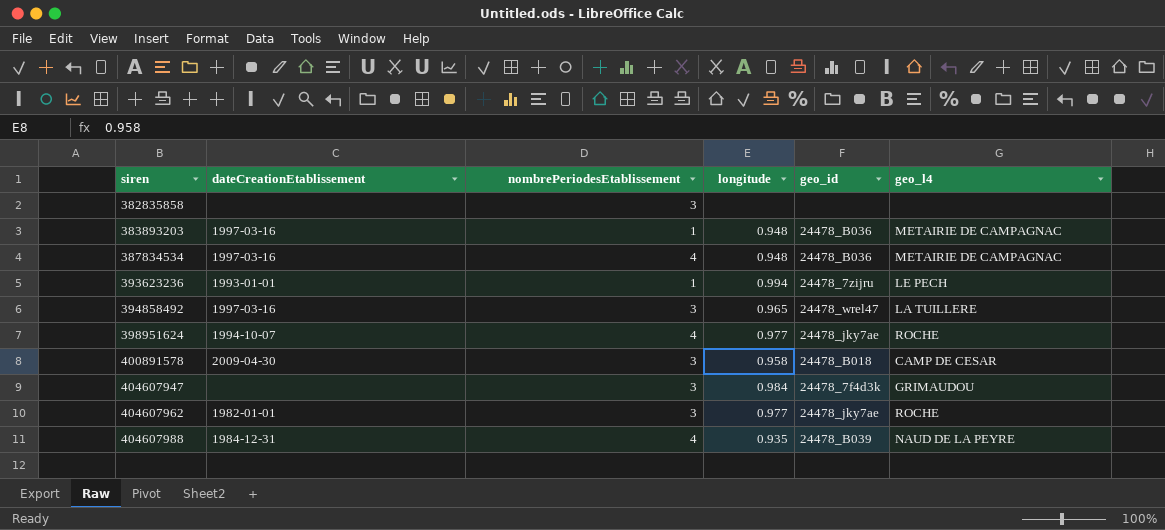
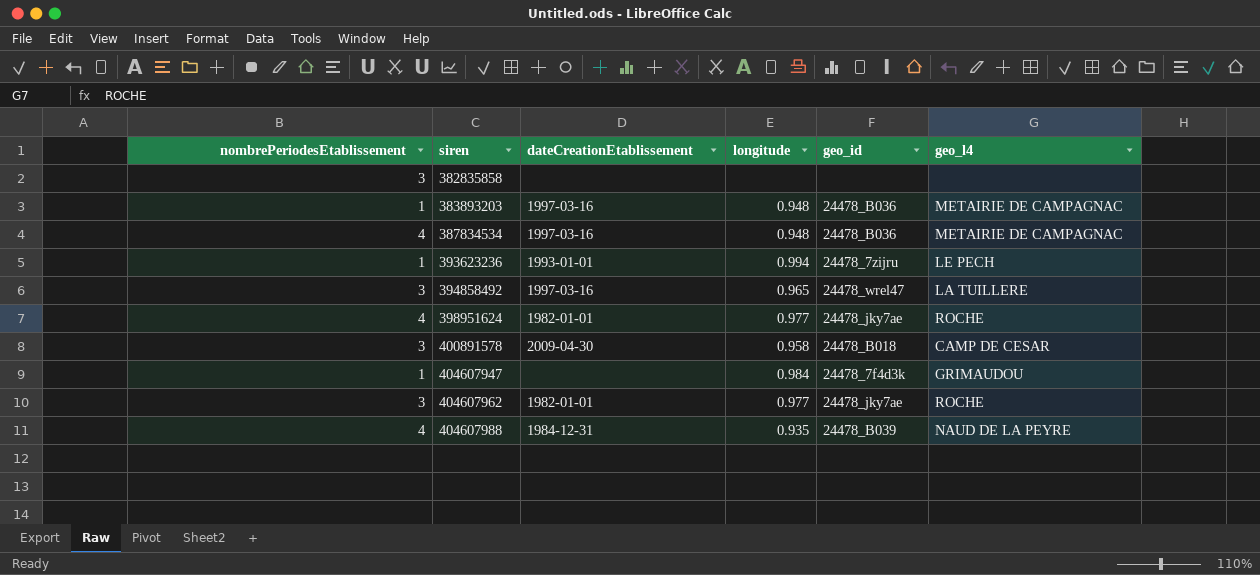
column nombrePeriodesEtablissement | position: 3 -> 1
398951624 | dateCreationEtablissement: 1994-10-07 -> 1982-01-01
404607947 | nombrePeriodesEtablissement: 3 -> 1

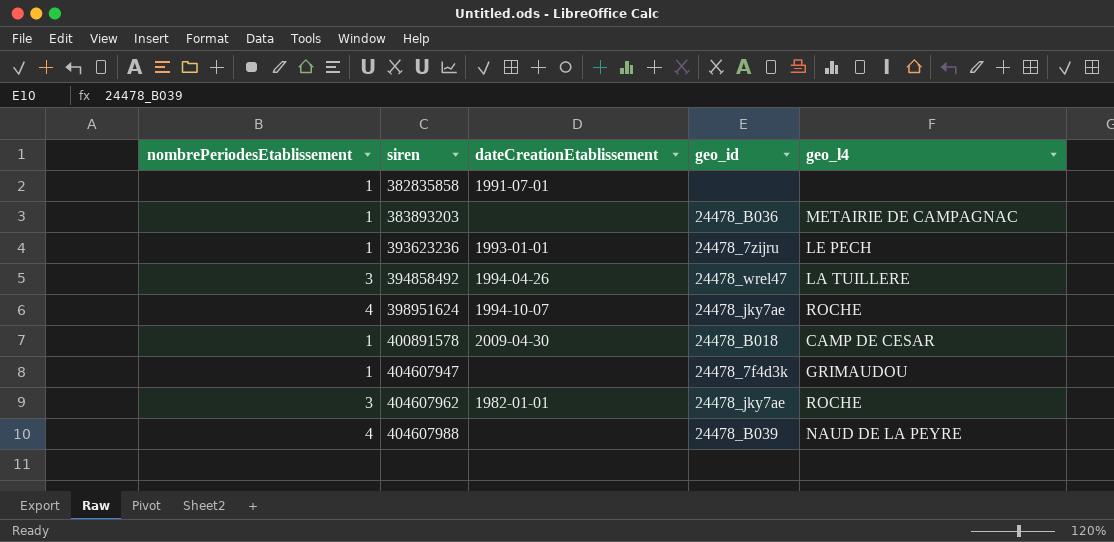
column longitude | position: 4 -> none
row 387834534: 4 | 1997-03-16 | 0.948 | 24478_B036 | METAIRIE DE CAMPAGNAC -> none
382835858 | nombrePeriodesEtablissement: 3 -> 1
382835858 | dateCreationEtablissement: none -> 1991-07-01
383893203 | dateCreationEtablissement: 1997-03-16 -> none
394858492 | dateCreationEtablissement: 1997-03-16 -> 1994-04-26
398951624 | dateCreationEtablissement: 1982-01-01 -> 1994-10-07
400891578 | nombrePeriodesEtablissement: 3 -> 1
404607988 | dateCreationEtablissement: 1984-12-31 -> none

